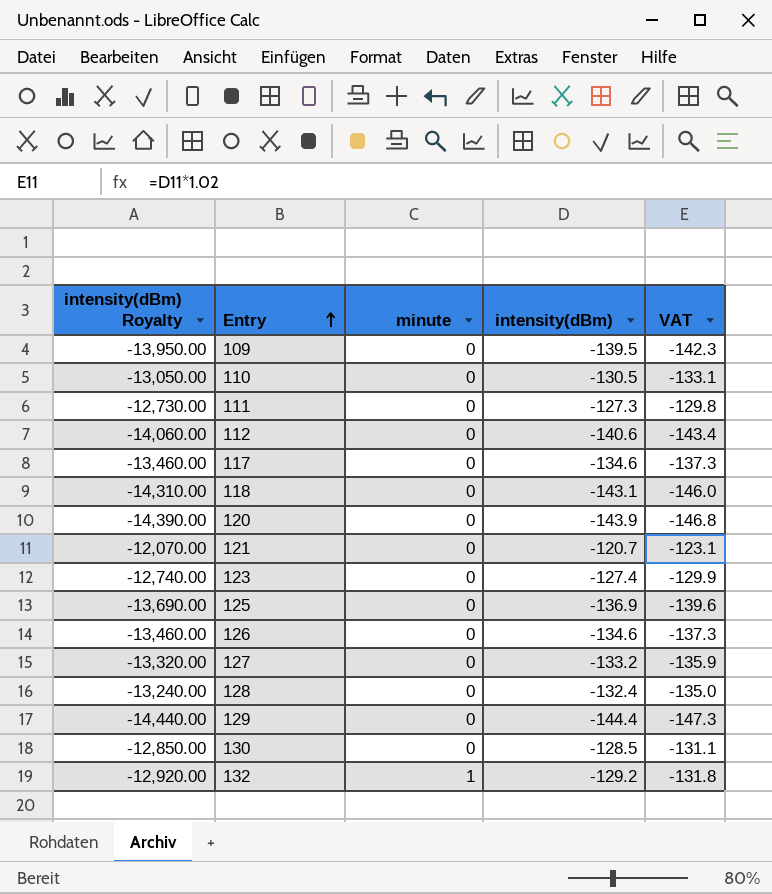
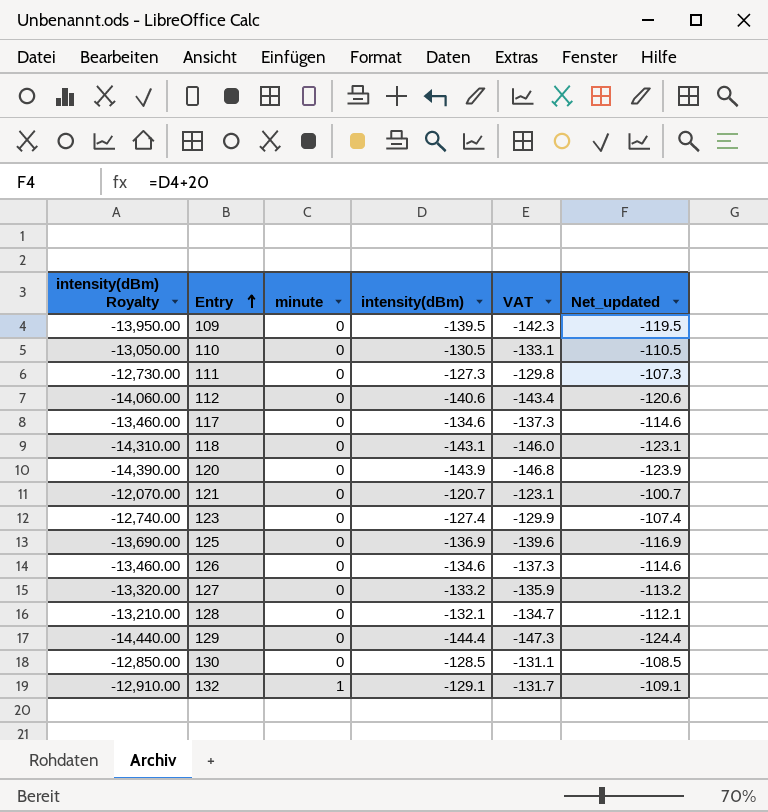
column Net_updated | formula: none -> [intensity(dBm)] + 20
128 | intensity(dBm) Royalty: -13,240.00 -> -13,210.00
128 | intensity(dBm): -132.4 -> -132.1
128 | VAT: -135.0 -> -134.7
132 | intensity(dBm) Royalty: -12,920.00 -> -12,910.00
132 | intensity(dBm): -129.2 -> -129.1
132 | VAT: -131.8 -> -131.7

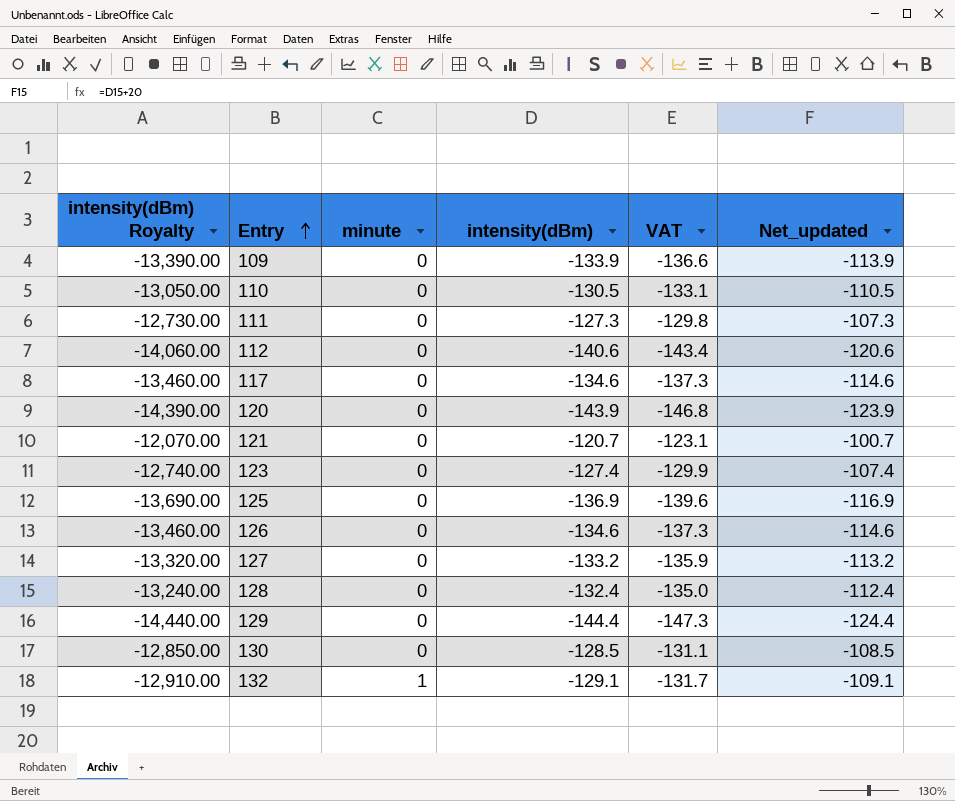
row 118: -14,310.00 | 0 | -143.1 | -146.0 | -123.1 -> none
109 | intensity(dBm) Royalty: -13,950.00 -> -13,390.00
109 | intensity(dBm): -139.5 -> -133.9
109 | VAT: -142.3 -> -136.6
109 | Net_updated: -119.5 -> -113.9
128 | intensity(dBm) Royalty: -13,210.00 -> -13,240.00
128 | intensity(dBm): -132.1 -> -132.4
128 | VAT: -134.7 -> -135.0
128 | Net_updated: -112.1 -> -112.4

